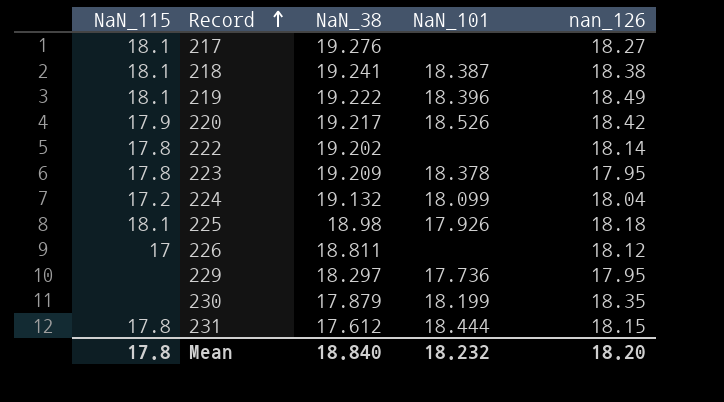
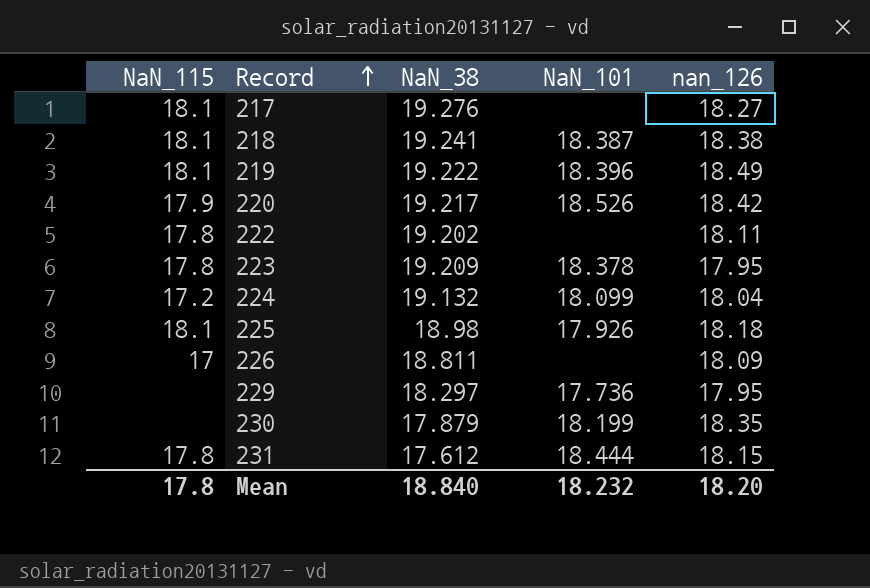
222 | nan_126: 18.14 -> 18.11
226 | nan_126: 18.12 -> 18.09

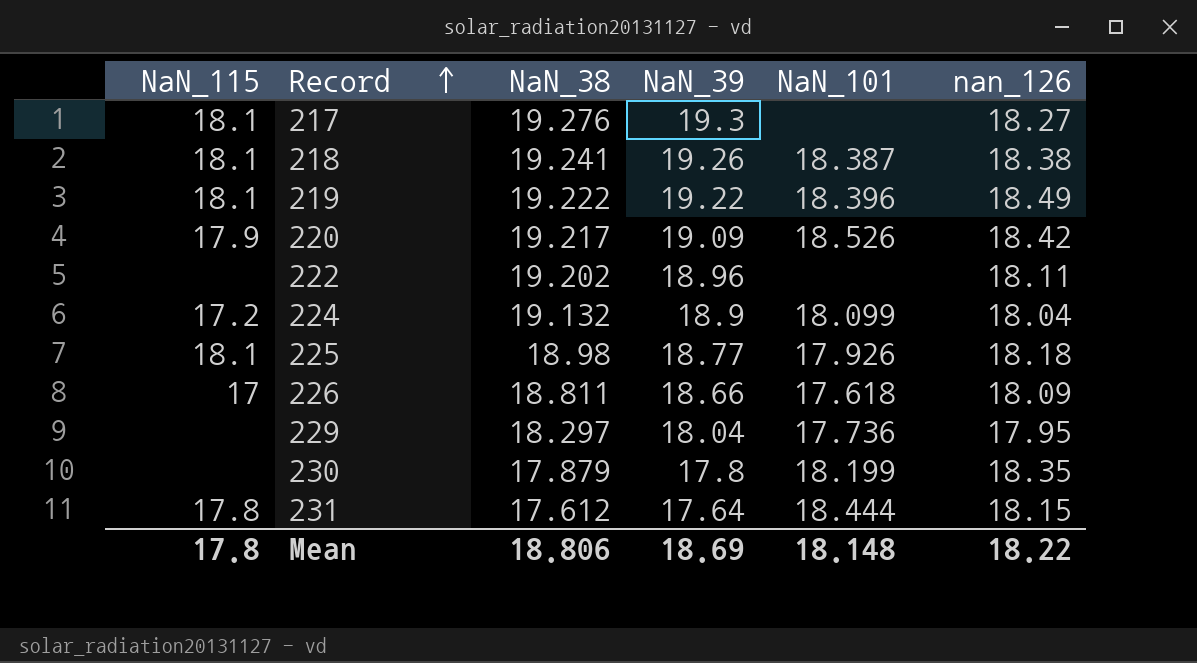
column NaN_39 | position: none -> 4
row 223: 17.8 | 19.209 | 18.378 | 17.95 -> none
222 | NaN_115: 17.8 -> none
226 | NaN_101: none -> 17.618
Mean | NaN_38: 18.840 -> 18.806
Mean | NaN_101: 18.232 -> 18.148
Mean | nan_126: 18.20 -> 18.22

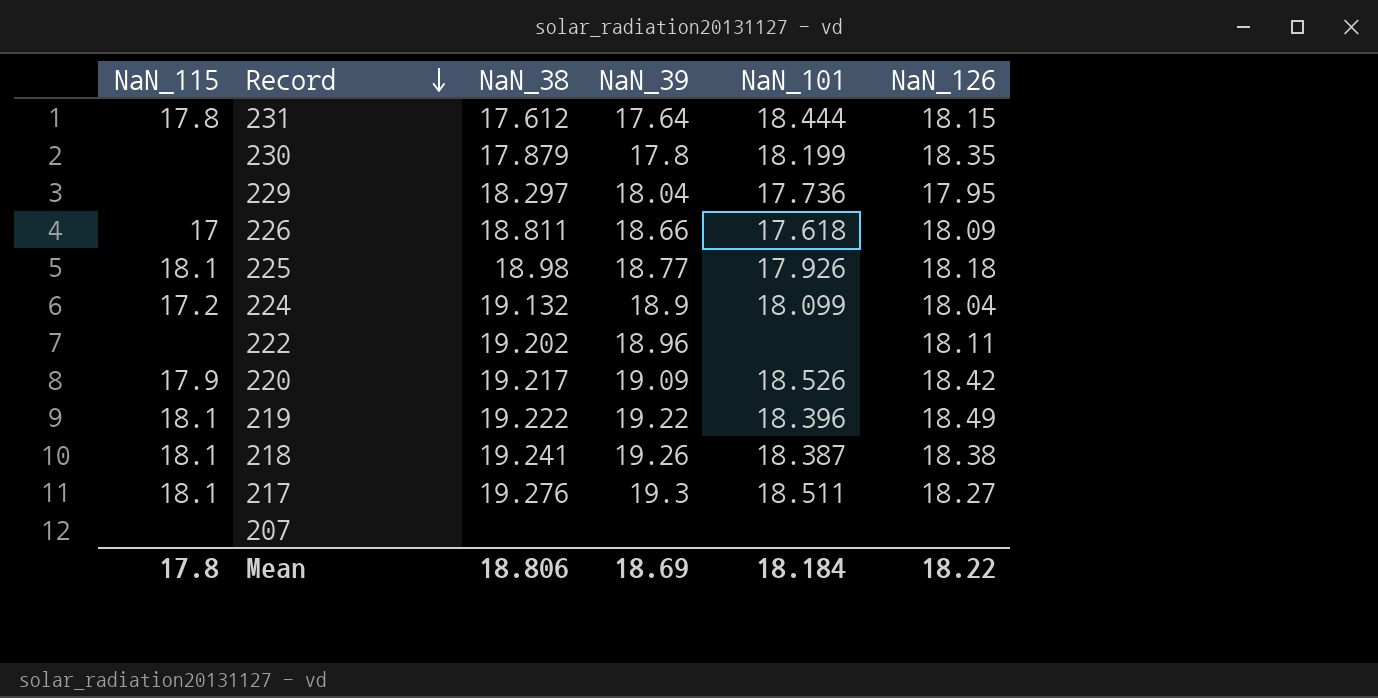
row order: Record ascending -> Record descending
column name: nan_126 -> NaN_126
217 | NaN_101: none -> 18.511
row 207: none -> none | none | none | none | none
Mean | NaN_101: 18.148 -> 18.184

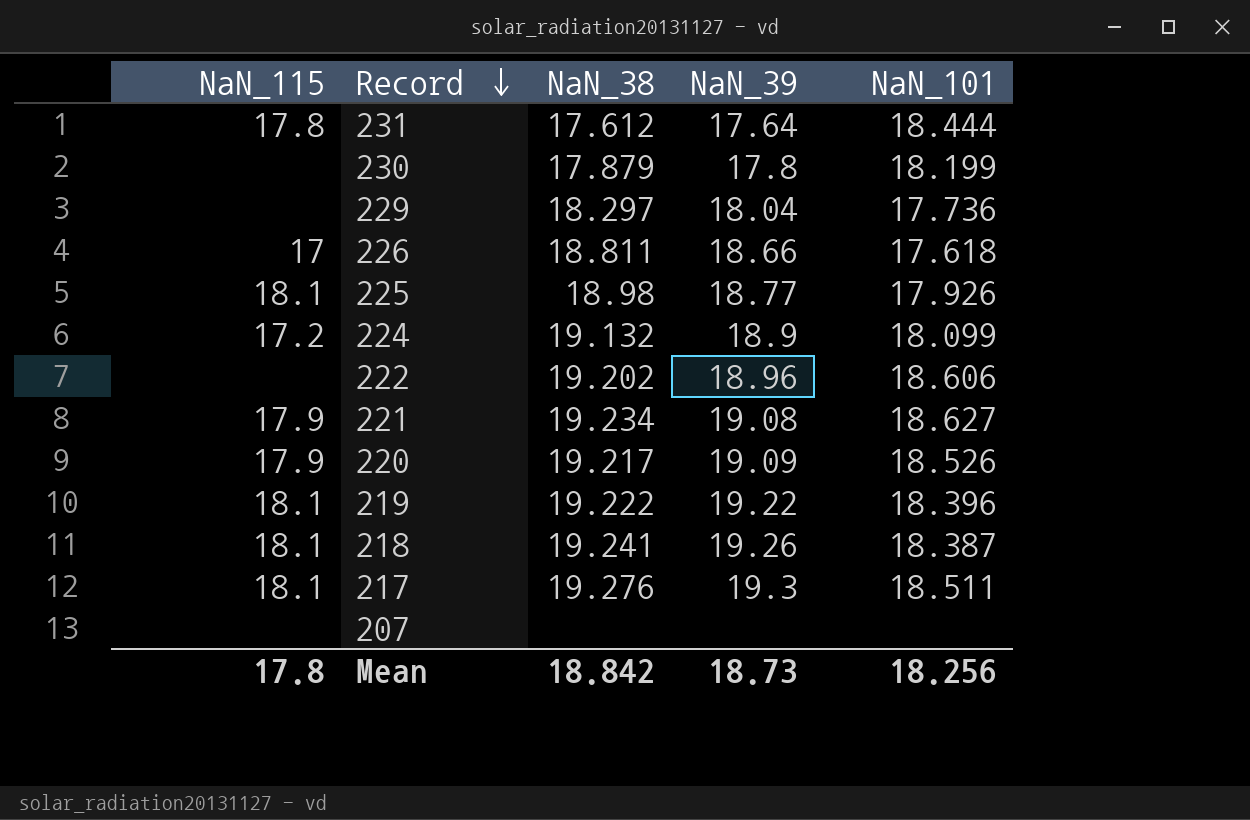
column NaN_126 | position: 6 -> none
222 | NaN_101: none -> 18.606
row 221: none -> 17.9 | 19.234 | 19.08 | 18.627
Mean | NaN_38: 18.806 -> 18.842
Mean | NaN_39: 18.69 -> 18.73
Mean | NaN_101: 18.184 -> 18.256

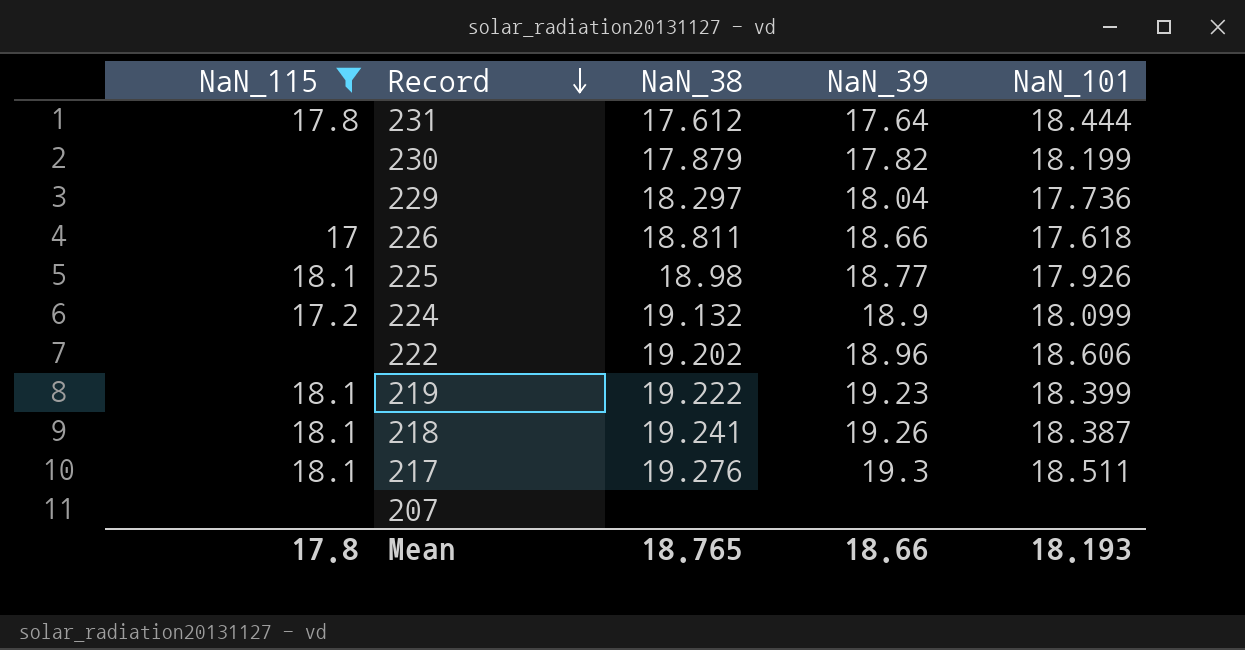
filter: none -> NaN_115 != 17.9
230 | NaN_39: 17.8 -> 17.82
219 | NaN_39: 19.22 -> 19.23
219 | NaN_101: 18.396 -> 18.399
Mean | NaN_38: 18.842 -> 18.765
Mean | NaN_39: 18.73 -> 18.66
Mean | NaN_101: 18.256 -> 18.193

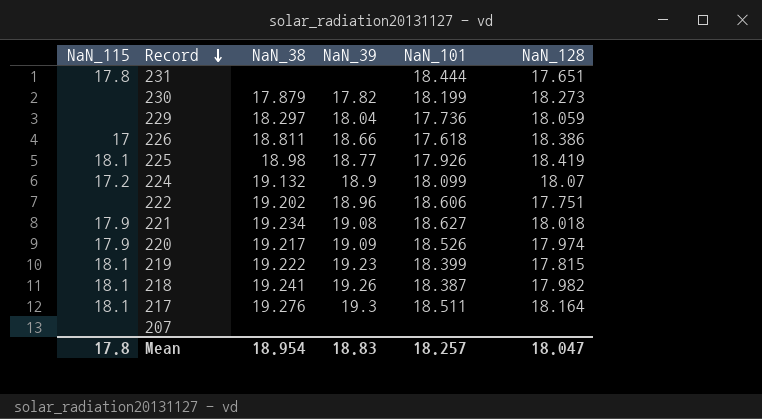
filter: NaN_115 != 17.9 -> none
column NaN_128 | position: none -> 6
231 | NaN_38: 17.612 -> none
231 | NaN_39: 17.64 -> none
Mean | NaN_38: 18.765 -> 18.954
Mean | NaN_39: 18.66 -> 18.83
Mean | NaN_101: 18.193 -> 18.257

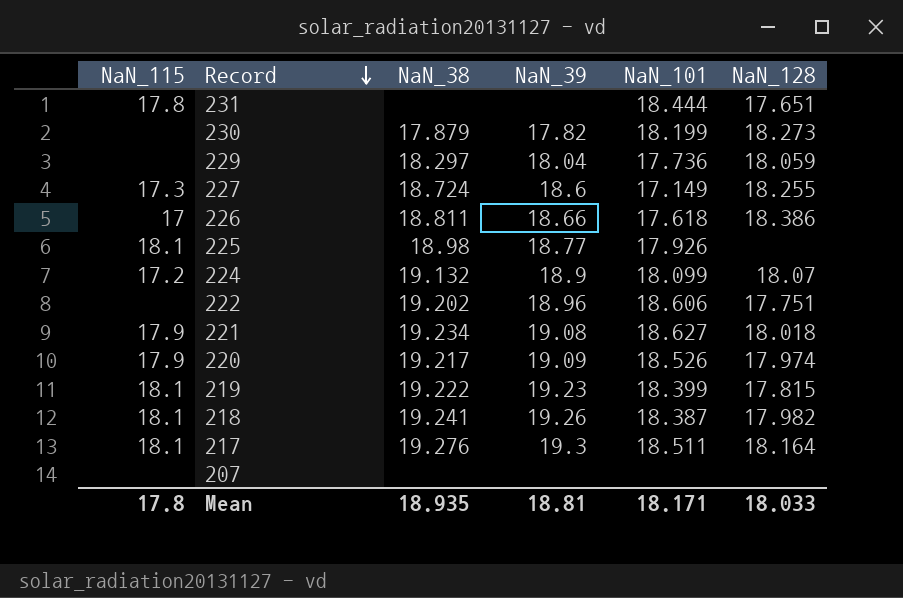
row 227: none -> 17.3 | 18.724 | 18.6 | 17.149 | 18.255
225 | NaN_128: 18.419 -> none
Mean | NaN_38: 18.954 -> 18.935
Mean | NaN_39: 18.83 -> 18.81
Mean | NaN_101: 18.257 -> 18.171
Mean | NaN_128: 18.047 -> 18.033

